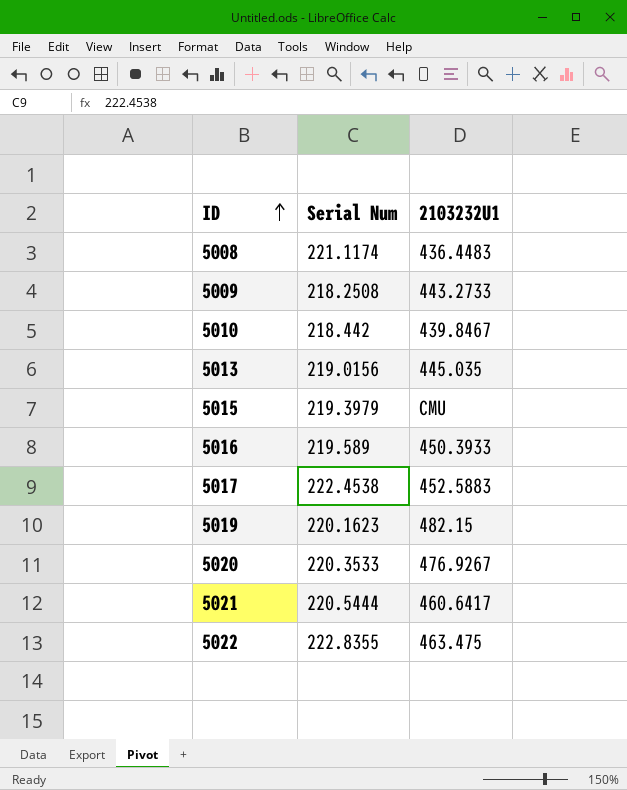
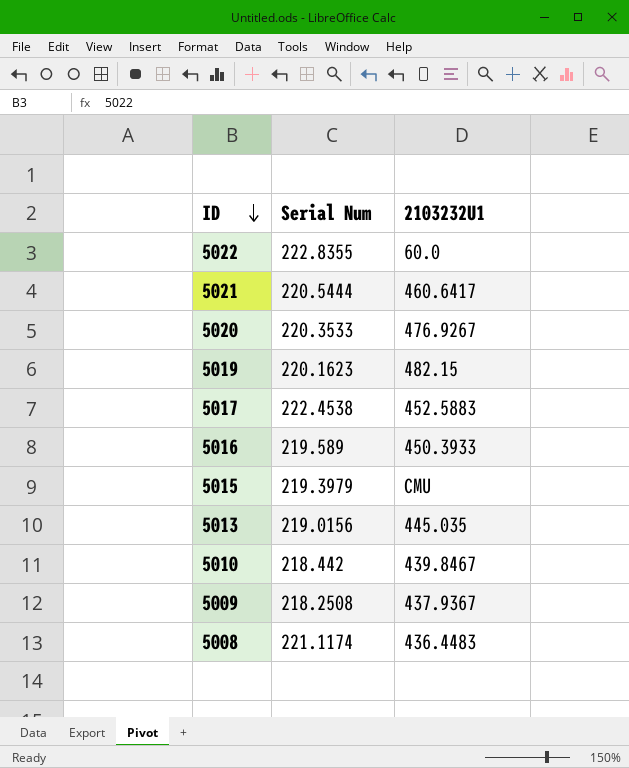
row order: ID ascending -> ID descending
5022 | 2103232U1: 463.475 -> 60.0
5009 | 2103232U1: 443.2733 -> 437.9367

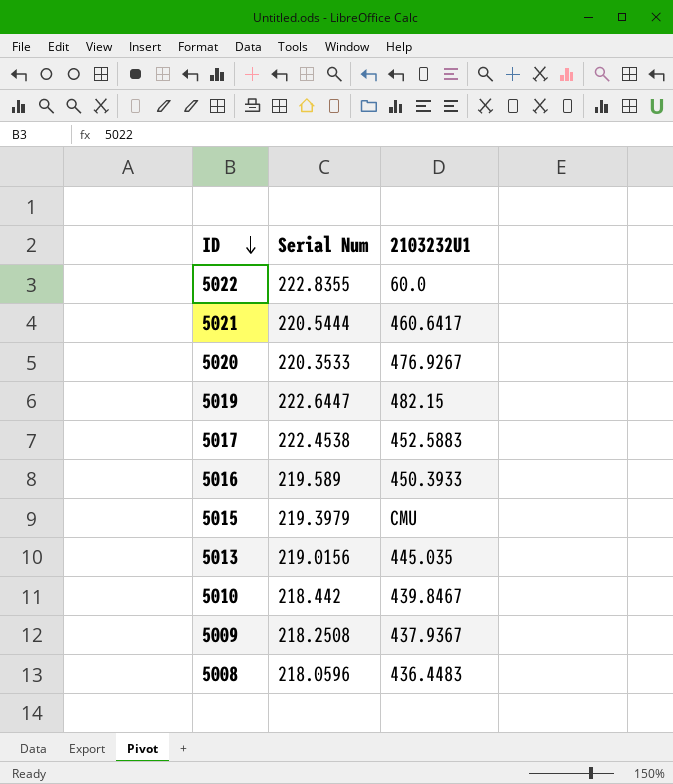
5019 | Serial Num: 220.1623 -> 222.6447
5008 | Serial Num: 221.1174 -> 218.0596

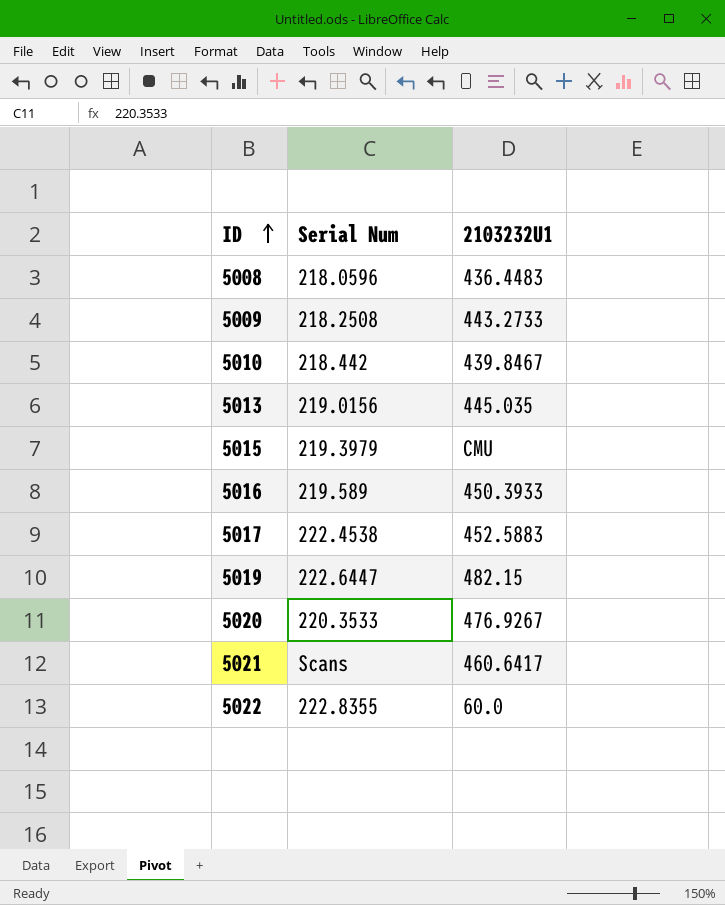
row order: ID descending -> ID ascending
5009 | 2103232U1: 437.9367 -> 443.2733
5021 | Serial Num: 220.5444 -> Scans

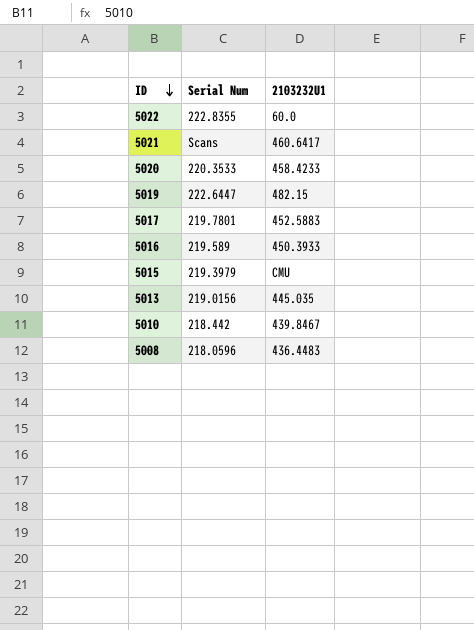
row order: ID ascending -> ID descending
row 5009: 218.2508 | 443.2733 -> none
5020 | 2103232U1: 476.9267 -> 458.4233
5017 | Serial Num: 222.4538 -> 219.7801

